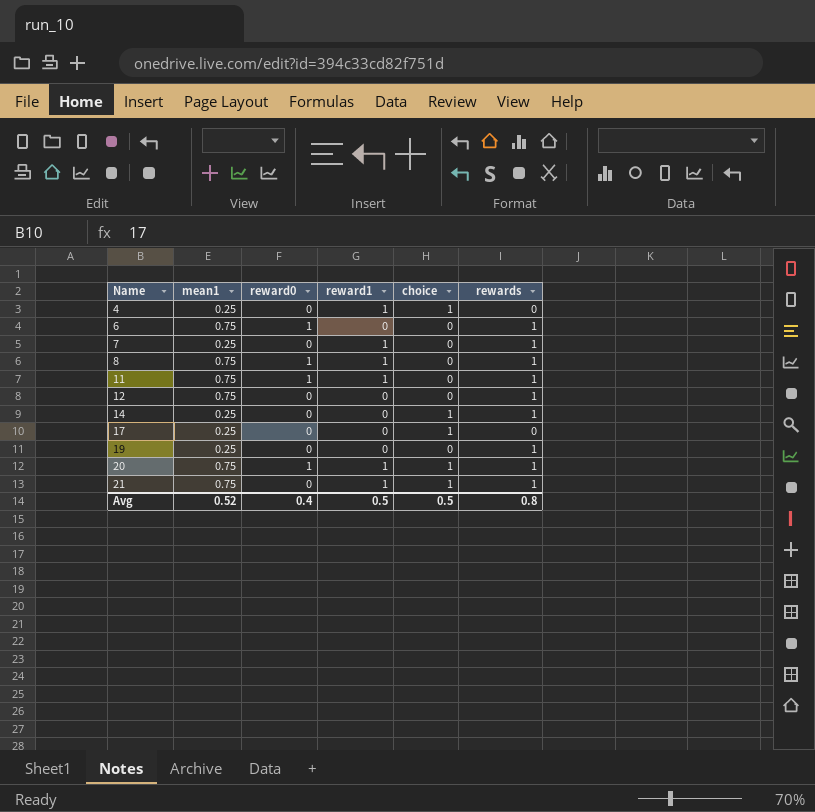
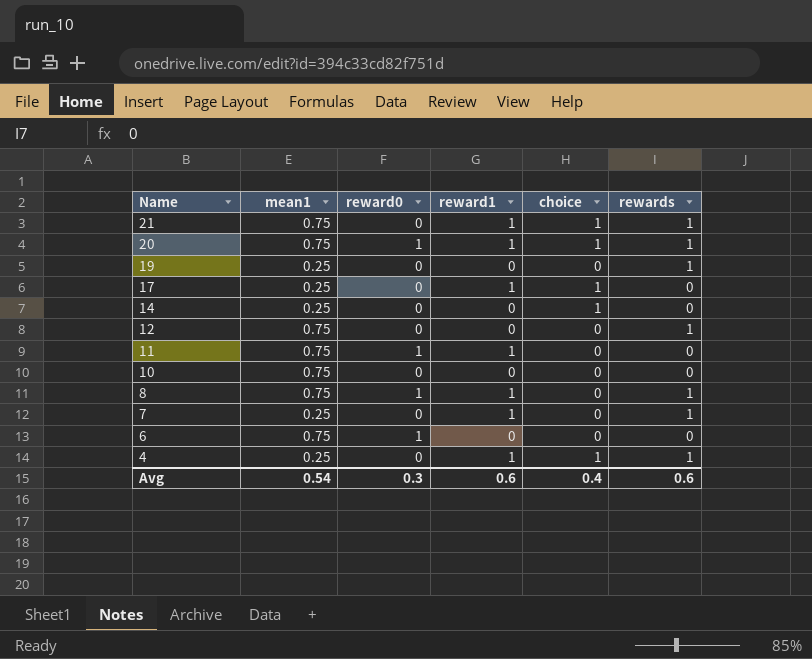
row order: Name ascending -> Name descending
17 | reward1: 0 -> 1
14 | rewards: 1 -> 0
11 | rewards: 1 -> 0
row 10: none -> 0.75 | 0 | 0 | 0 | 0
6 | rewards: 1 -> 0
4 | rewards: 0 -> 1
Avg | mean1: 0.52 -> 0.54
Avg | reward0: 0.4 -> 0.3
Avg | reward1: 0.5 -> 0.6
Avg | choice: 0.5 -> 0.4
Avg | rewards: 0.8 -> 0.6

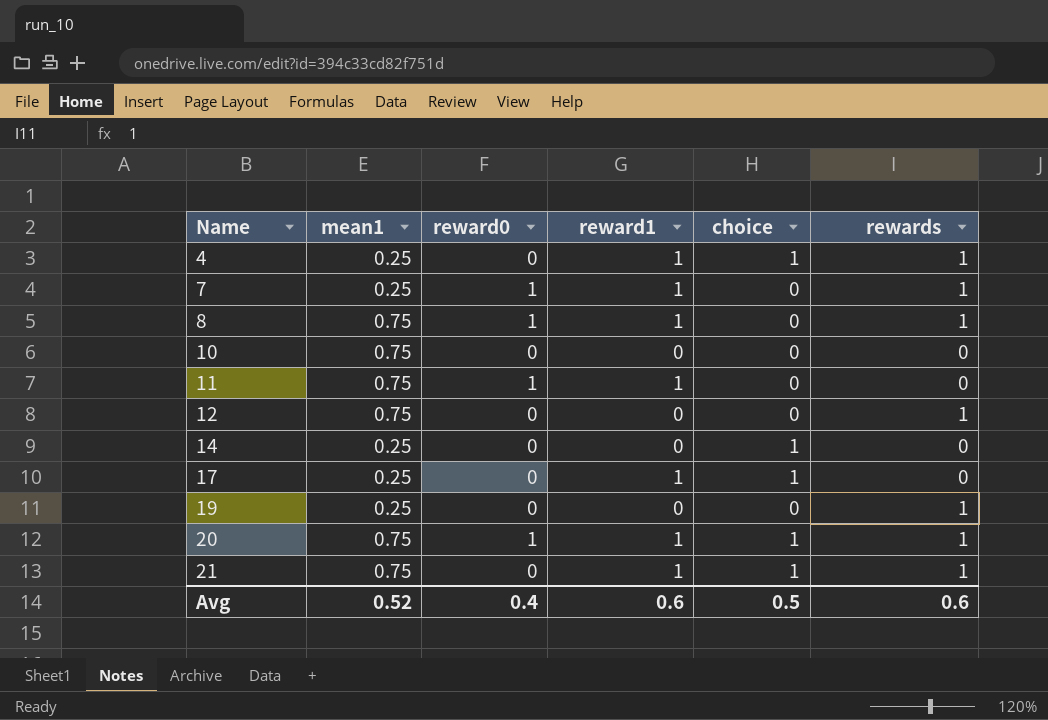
row order: Name descending -> Name ascending
row 6: 0.75 | 1 | 0 | 0 | 0 -> none
7 | reward0: 0 -> 1
Avg | mean1: 0.54 -> 0.52
Avg | reward0: 0.3 -> 0.4
Avg | choice: 0.4 -> 0.5

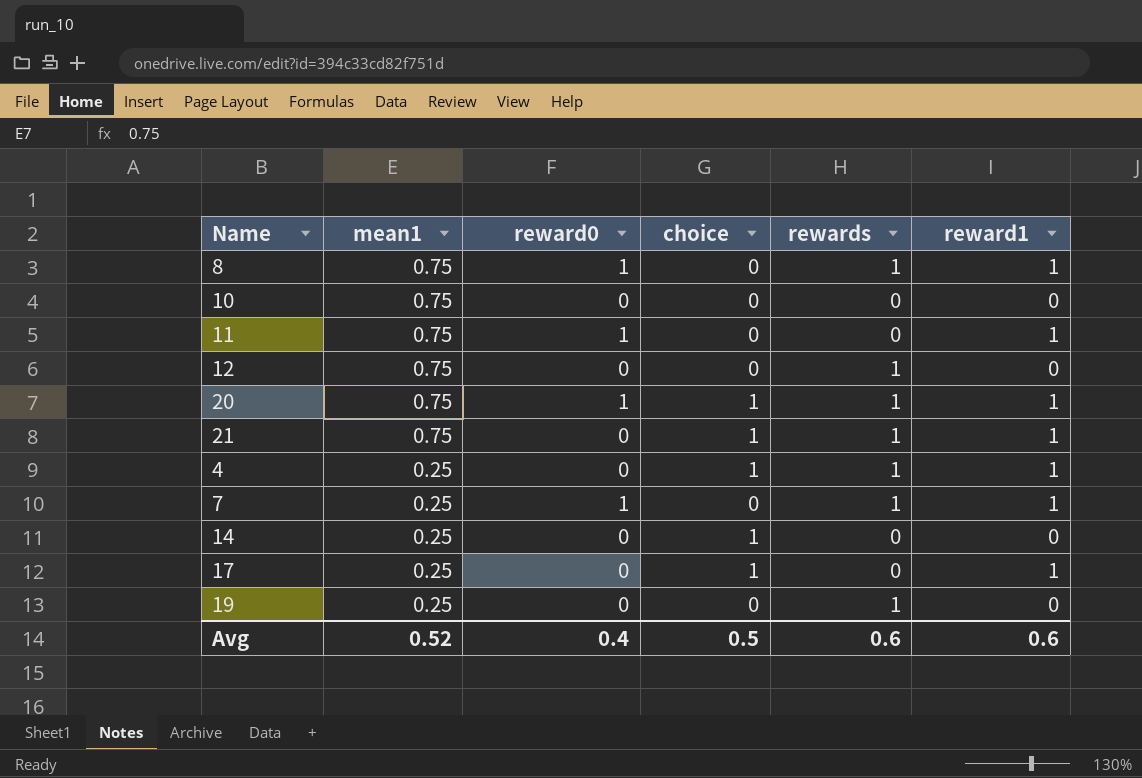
row order: Name ascending -> mean1 descending
column reward1 | position: 4 -> 6

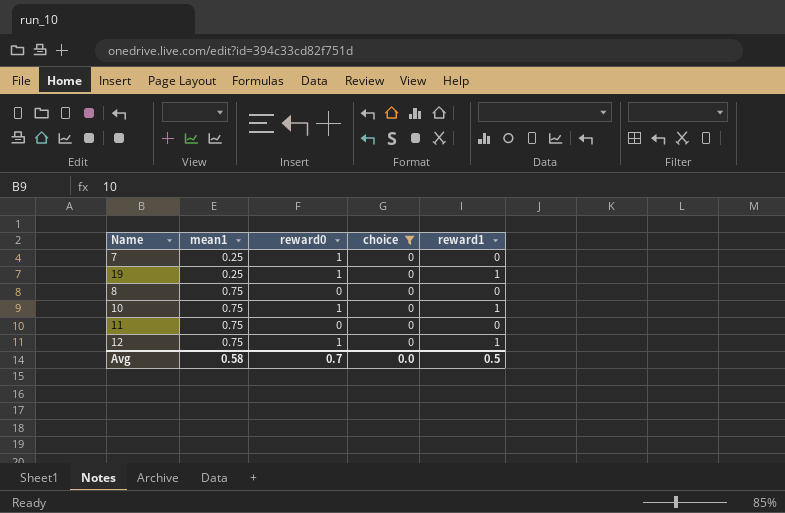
filter: none -> choice = 0
row order: mean1 descending -> mean1 ascending
column rewards | position: 5 -> none
7 | reward1: 1 -> 0
19 | reward0: 0 -> 1
19 | reward1: 0 -> 1
8 | reward0: 1 -> 0
8 | reward1: 1 -> 0
10 | reward0: 0 -> 1
10 | reward1: 0 -> 1
11 | reward0: 1 -> 0
11 | reward1: 1 -> 0
12 | reward0: 0 -> 1
12 | reward1: 0 -> 1
Avg | mean1: 0.52 -> 0.58
Avg | reward0: 0.4 -> 0.7
Avg | choice: 0.5 -> 0.0
Avg | reward1: 0.6 -> 0.5

